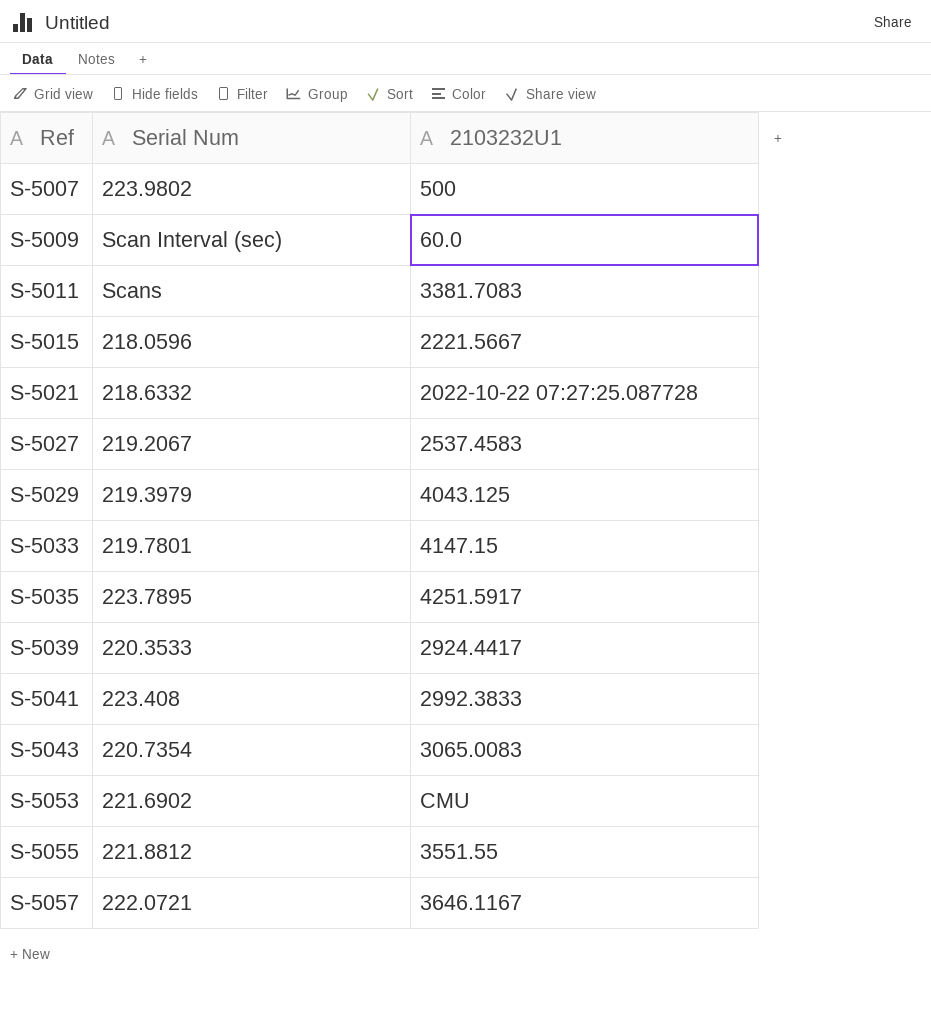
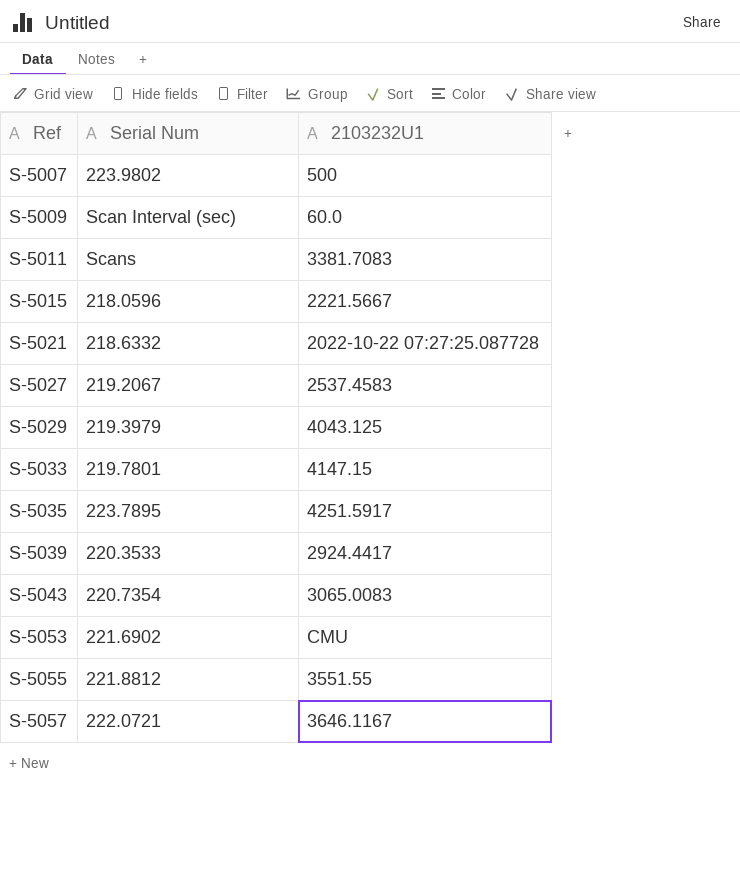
row S-5041: 223.408 | 2992.3833 -> none

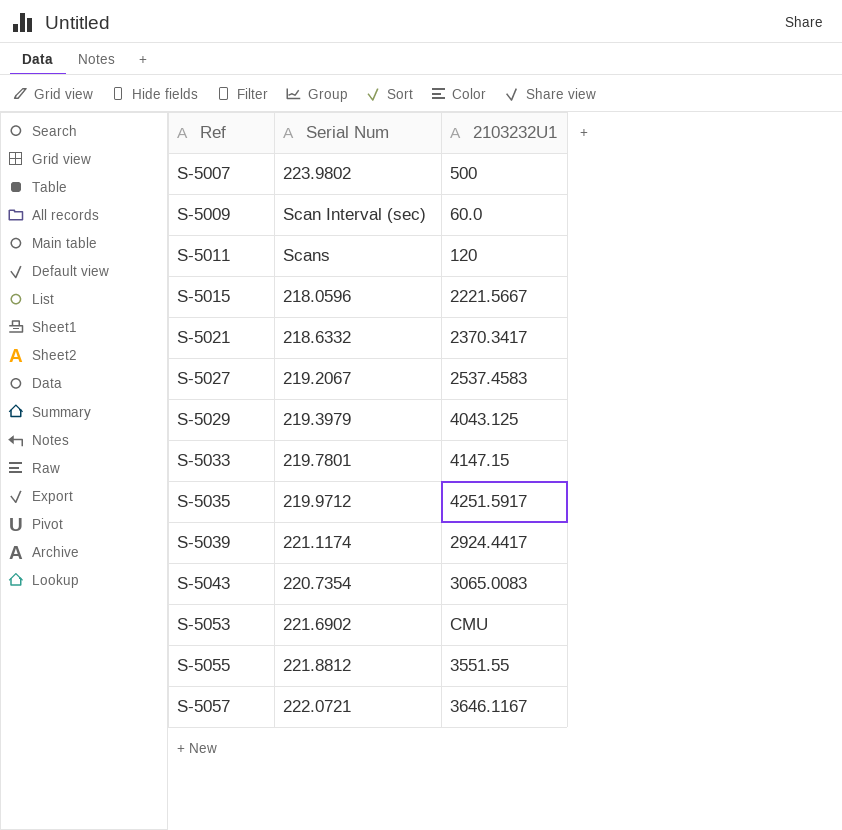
S-5011 | 2103232U1: 3381.7083 -> 120
S-5021 | 2103232U1: 2022-10-22 07:27:25.087728 -> 2370.3417
S-5035 | Serial Num: 223.7895 -> 219.9712
S-5039 | Serial Num: 220.3533 -> 221.1174

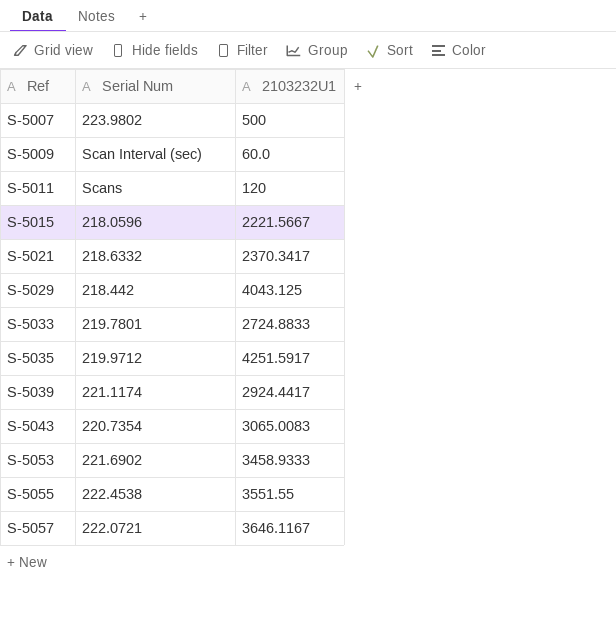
row S-5027: 219.2067 | 2537.4583 -> none
S-5029 | Serial Num: 219.3979 -> 218.442
S-5033 | 2103232U1: 4147.15 -> 2724.8833
S-5053 | 2103232U1: CMU -> 3458.9333
S-5055 | Serial Num: 221.8812 -> 222.4538

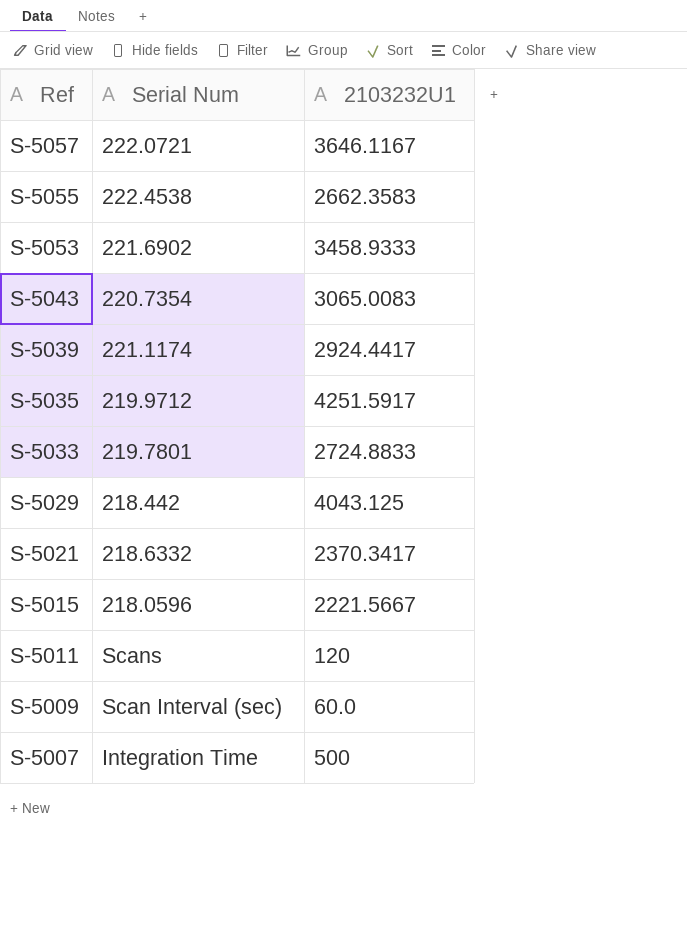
row order: Ref ascending -> Ref descending
S-5055 | 2103232U1: 3551.55 -> 2662.3583
S-5007 | Serial Num: 223.9802 -> Integration Time

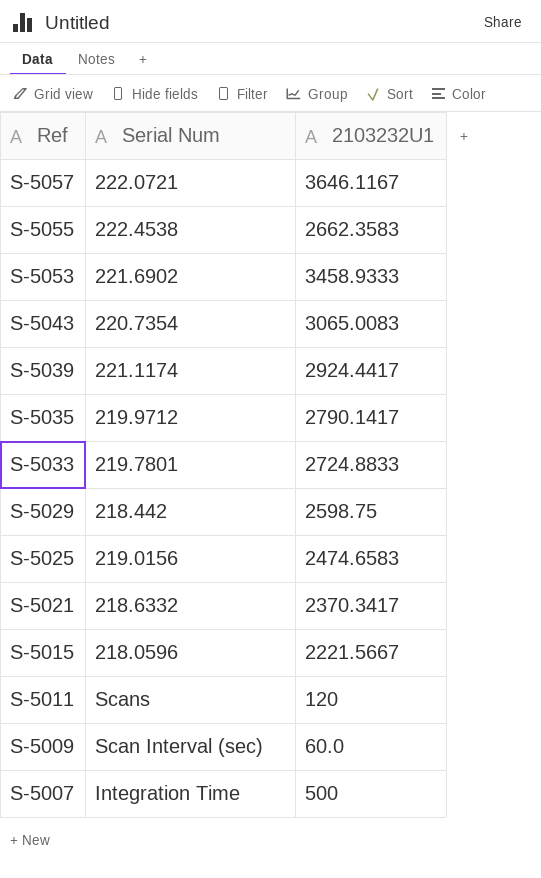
S-5035 | 2103232U1: 4251.5917 -> 2790.1417
S-5029 | 2103232U1: 4043.125 -> 2598.75
row S-5025: none -> 219.0156 | 2474.6583

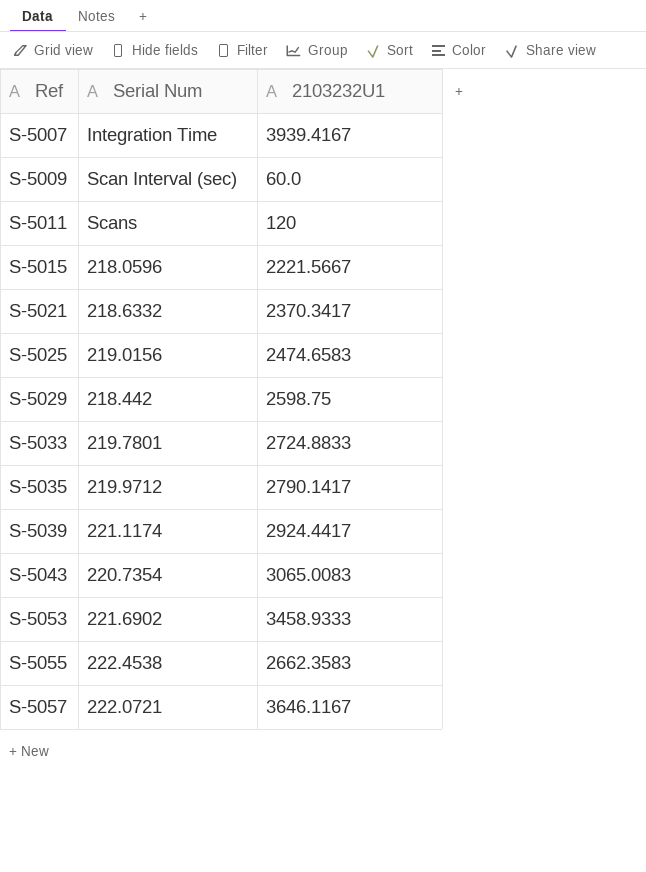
row order: Ref descending -> Ref ascending
S-5007 | 2103232U1: 500 -> 3939.4167

